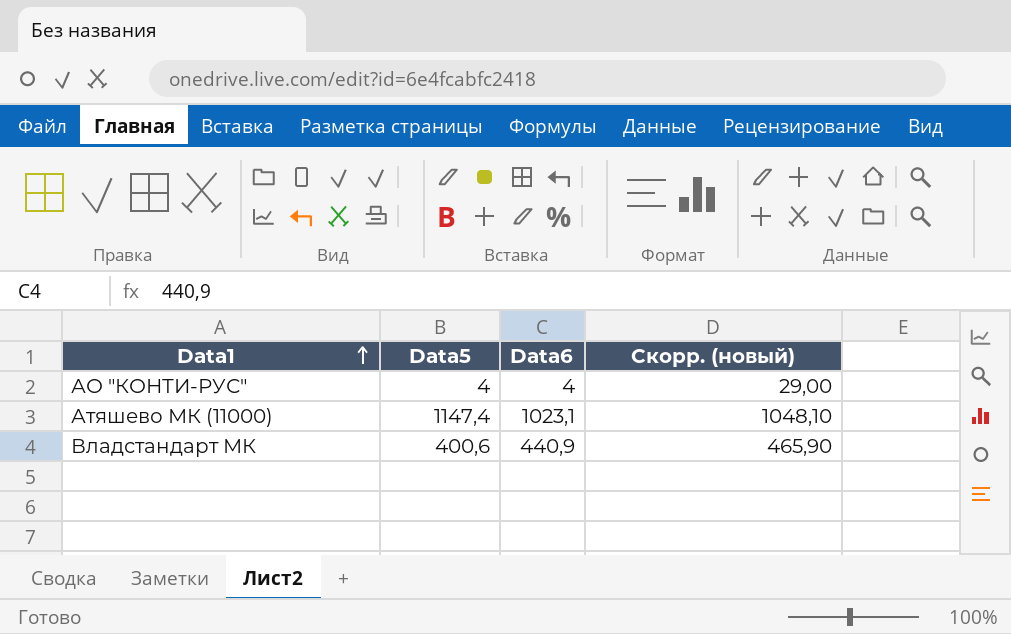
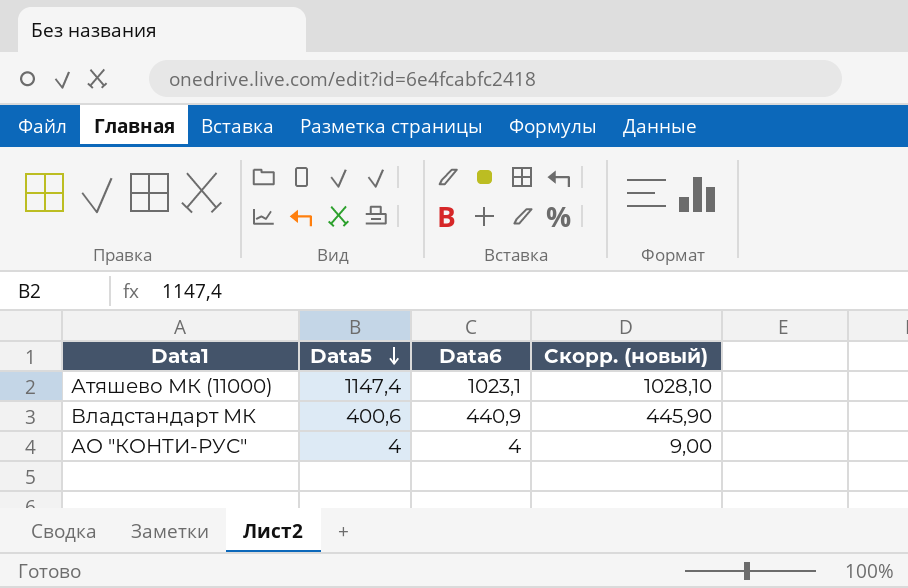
row order: Data1 ascending -> Data5 descending
column Скорр. (новый) | formula: [Data6] + 25 -> [Data6] + 5

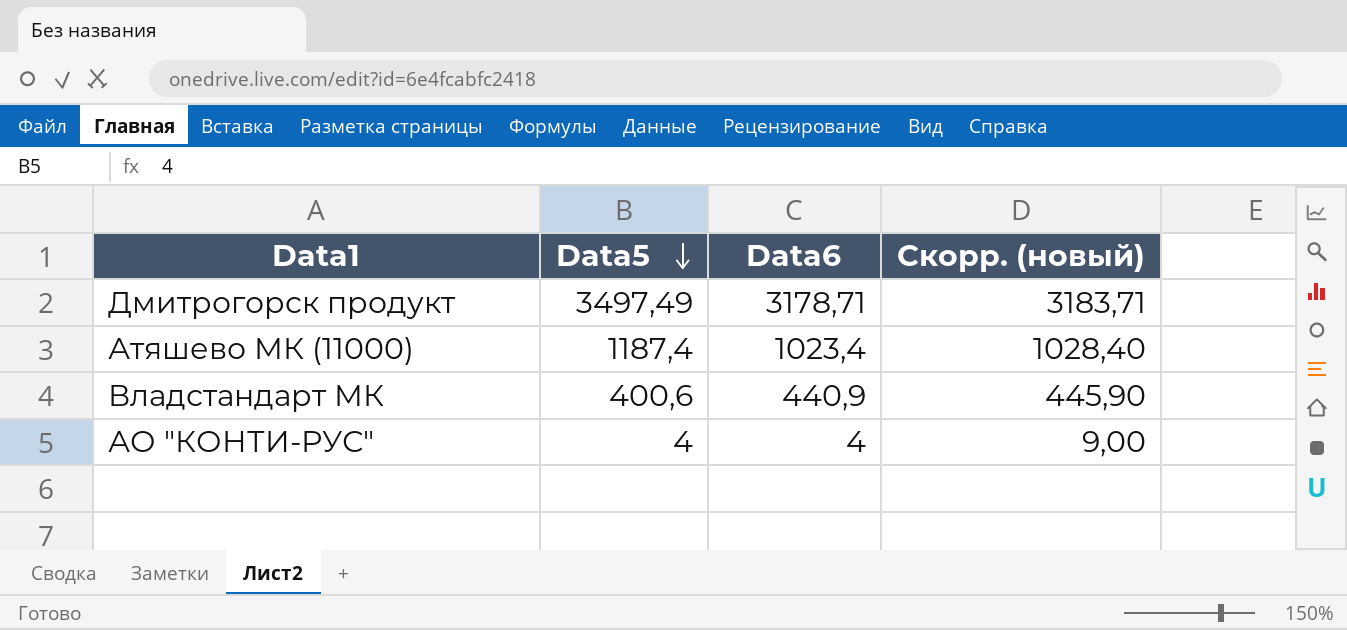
row Дмитрогорск продукт: none -> 3497,49 | 3178,71 | 3183,71
Атяшево МК (11000) | Data5: 1147,4 -> 1187,4
Атяшево МК (11000) | Data6: 1023,1 -> 1023,4
Атяшево МК (11000) | Скорр. (новый): 1028,10 -> 1028,40

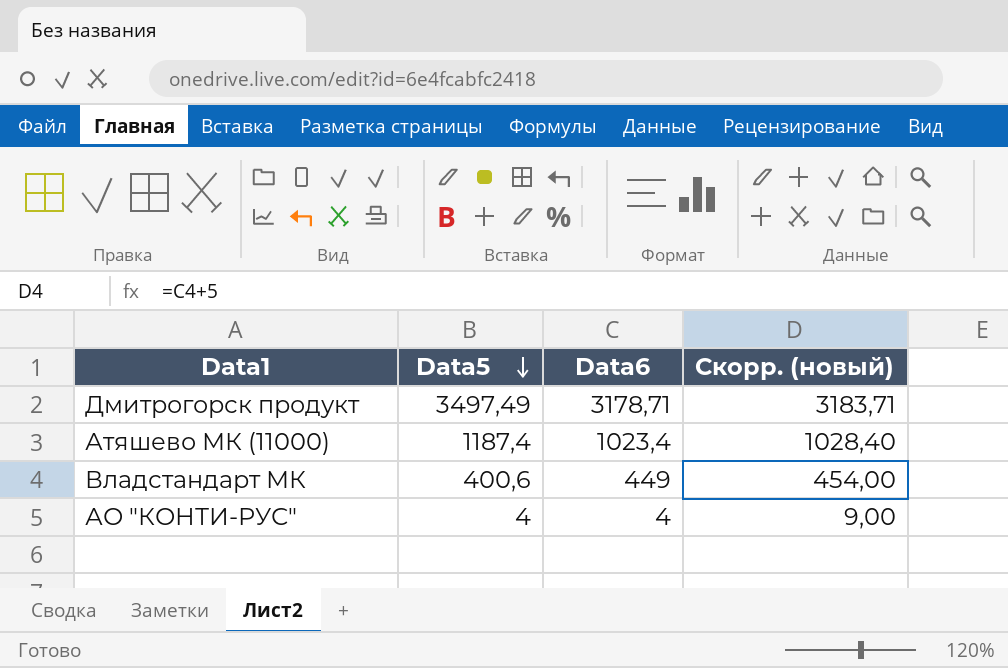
Владстандарт МК | Data6: 440,9 -> 449
Владстандарт МК | Скорр. (новый): 445,90 -> 454,00

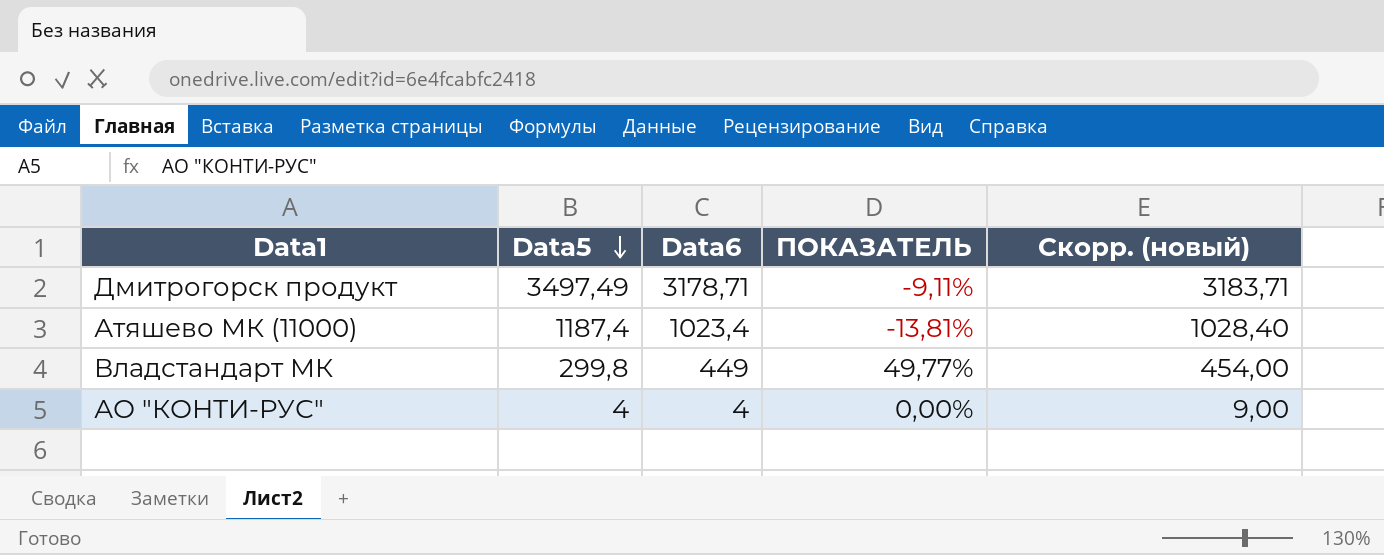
column ПОКАЗАТЕЛЬ | formula: none -> ([Data6] - [Data5]) / [Data5]
Владстандарт МК | Data5: 400,6 -> 299,8

